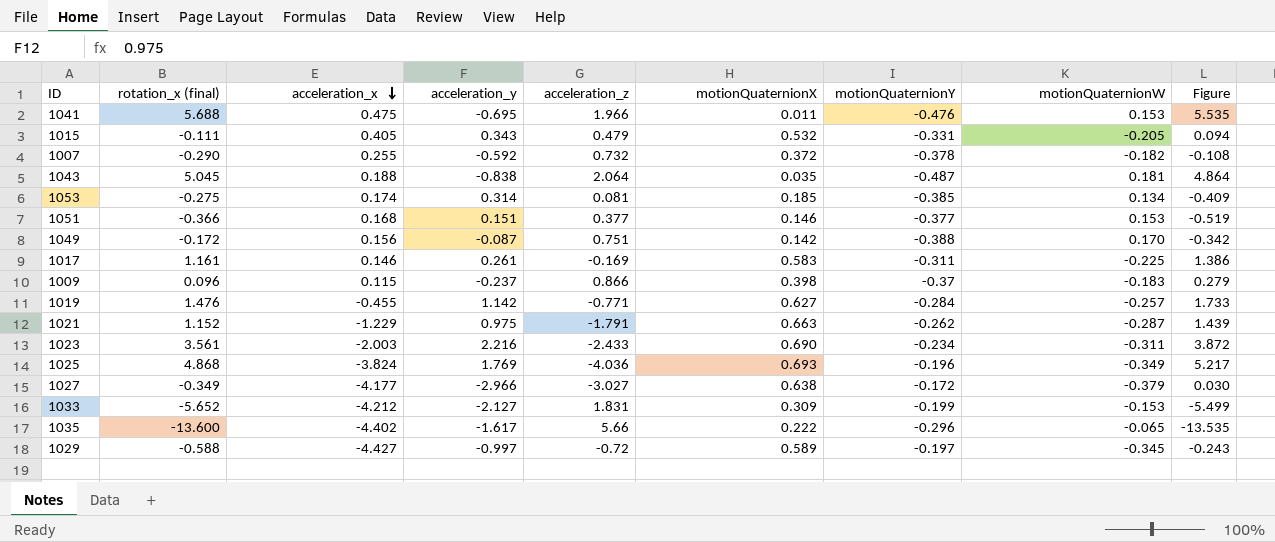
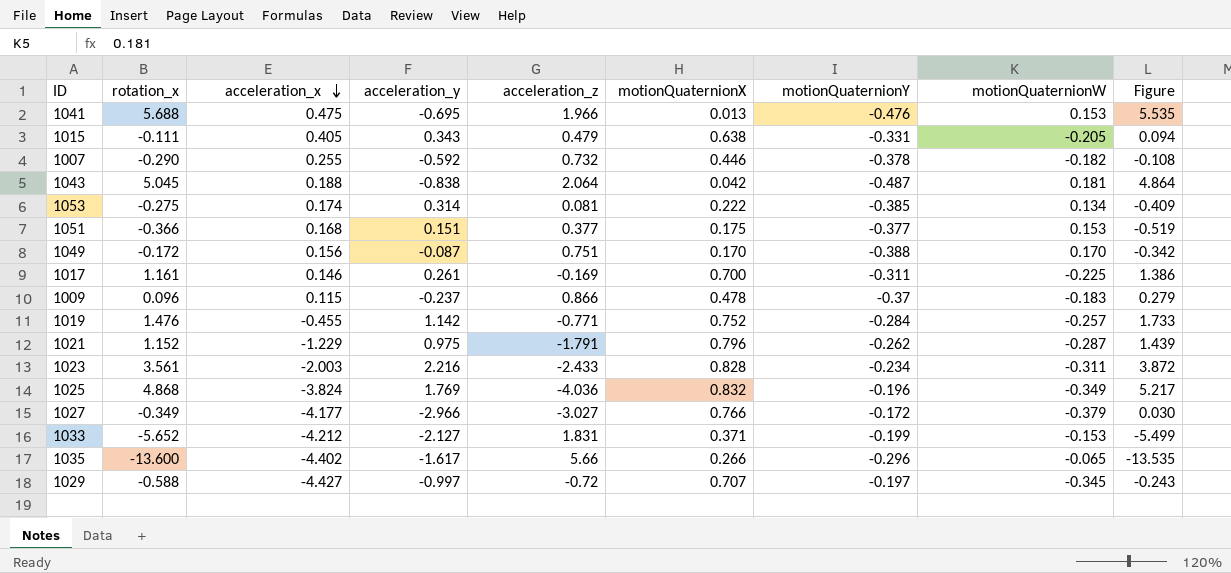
column name: rotation_x (final) -> rotation_x
1041 | motionQuaternionX: 0.011 -> 0.013
1015 | motionQuaternionX: 0.532 -> 0.638
1007 | motionQuaternionX: 0.372 -> 0.446
1043 | motionQuaternionX: 0.035 -> 0.042
1053 | motionQuaternionX: 0.185 -> 0.222
1051 | motionQuaternionX: 0.146 -> 0.175
1049 | motionQuaternionX: 0.142 -> 0.170
1017 | motionQuaternionX: 0.583 -> 0.700
1009 | motionQuaternionX: 0.398 -> 0.478
1019 | motionQuaternionX: 0.627 -> 0.752
1021 | motionQuaternionX: 0.663 -> 0.796
1023 | motionQuaternionX: 0.690 -> 0.828
1025 | motionQuaternionX: 0.693 -> 0.832
1027 | motionQuaternionX: 0.638 -> 0.766
1033 | motionQuaternionX: 0.309 -> 0.371
1035 | motionQuaternionX: 0.222 -> 0.266
1029 | motionQuaternionX: 0.589 -> 0.707

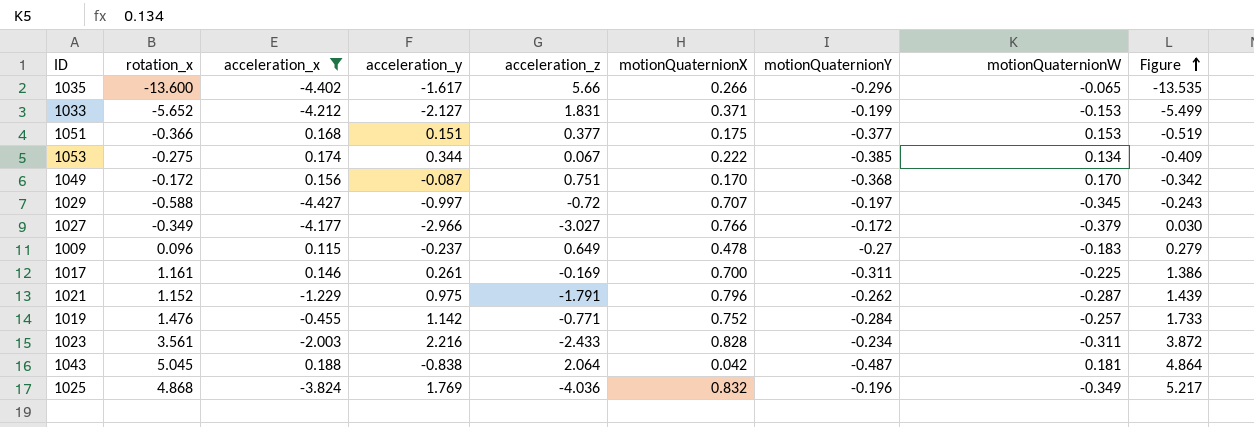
filter: none -> acceleration_x <= 0.188
row order: acceleration_x descending -> Figure ascending
1053 | acceleration_y: 0.314 -> 0.344
1053 | acceleration_z: 0.081 -> 0.067
1049 | motionQuaternionY: -0.388 -> -0.368
1009 | acceleration_z: 0.866 -> 0.649
1009 | motionQuaternionY: -0.37 -> -0.27

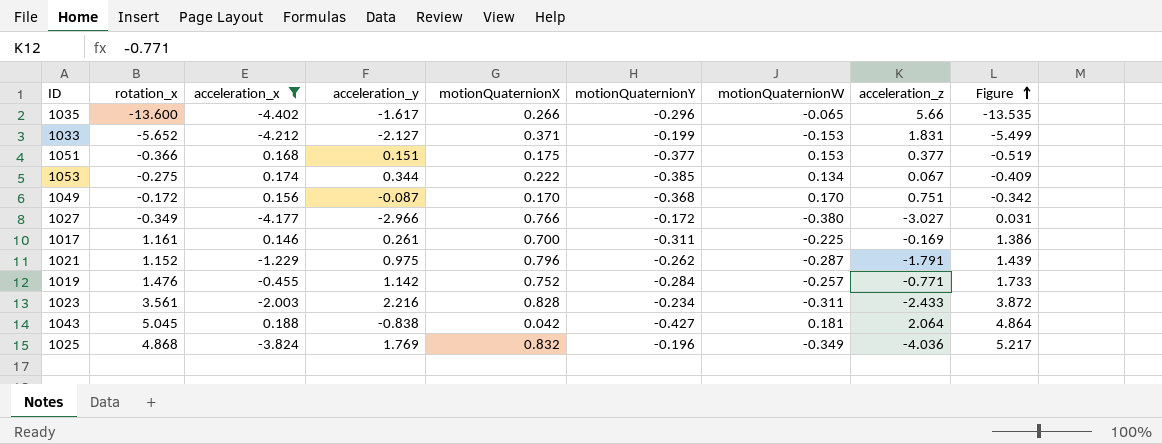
column acceleration_z | position: 5 -> 8
row 1029: -0.588 | -4.427 | -0.997 | -0.72 | 0.707 | -0.197 | -0.345 | -0.243 -> none
row 1009: 0.096 | 0.115 | -0.237 | 0.649 | 0.478 | -0.27 | -0.183 | 0.279 -> none
1027 | motionQuaternionW: -0.379 -> -0.380
1027 | Figure: 0.030 -> 0.031
1043 | motionQuaternionY: -0.487 -> -0.427

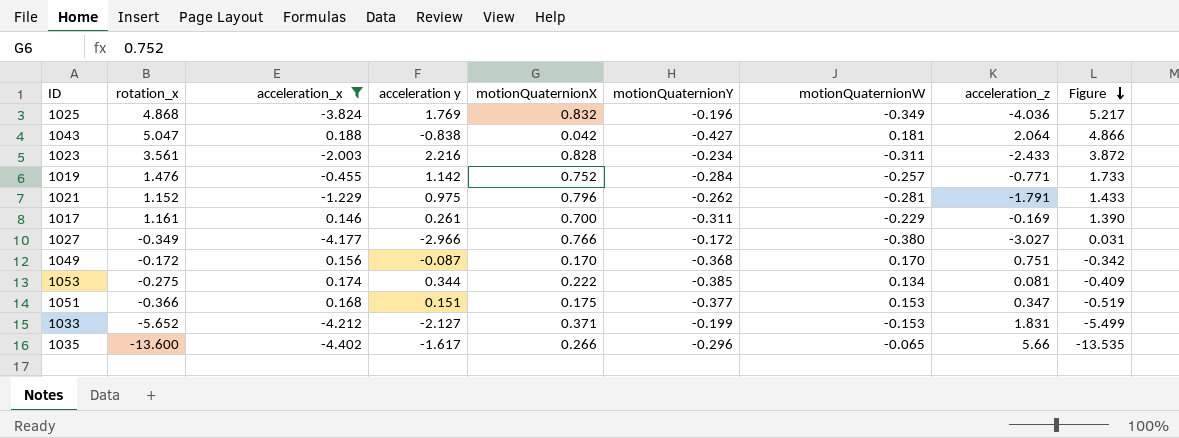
row order: Figure ascending -> Figure descending
column name: acceleration_y -> acceleration y
1043 | rotation_x: 5.045 -> 5.047
1043 | Figure: 4.864 -> 4.866
1021 | motionQuaternionW: -0.287 -> -0.281
1021 | Figure: 1.439 -> 1.433
1017 | motionQuaternionW: -0.225 -> -0.229
1017 | Figure: 1.386 -> 1.390
1053 | acceleration_z: 0.067 -> 0.081
1051 | acceleration_z: 0.377 -> 0.347

